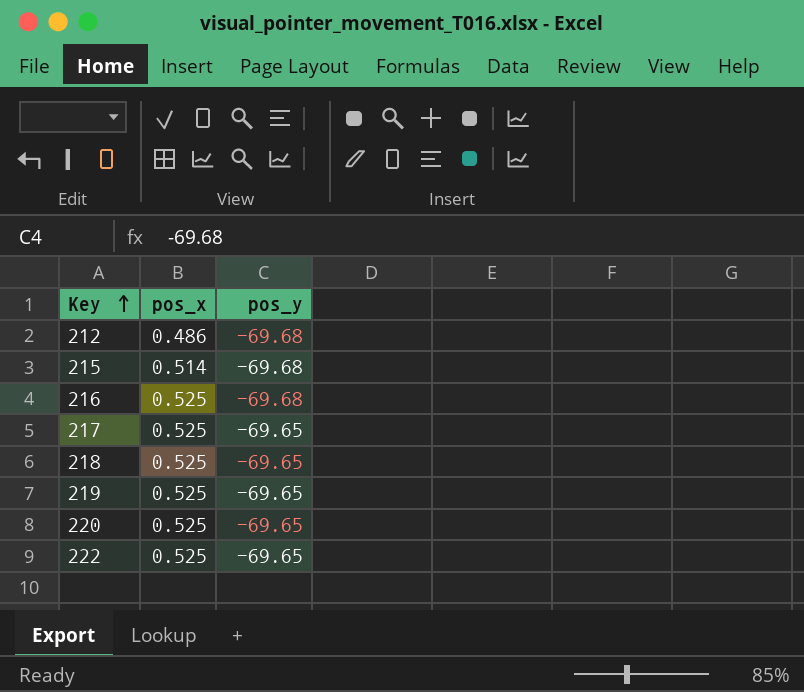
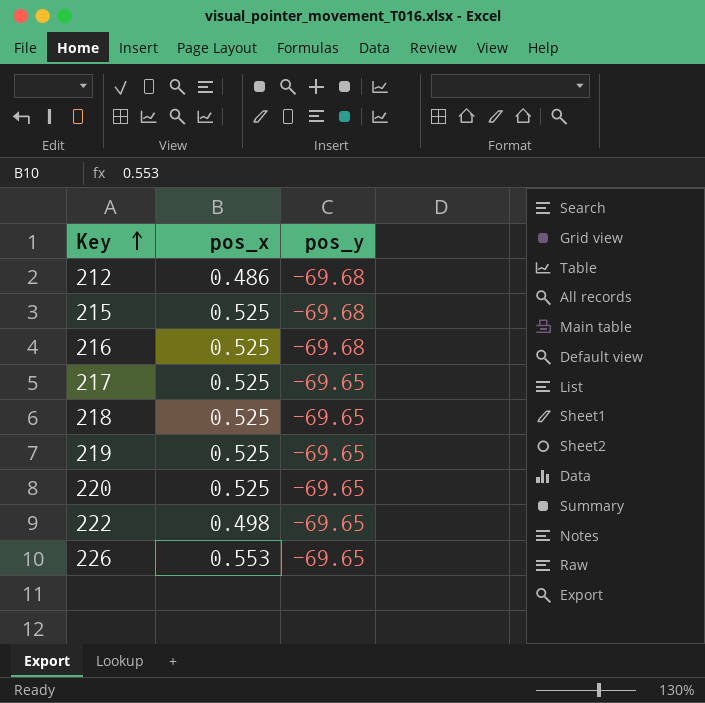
215 | pos_x: 0.514 -> 0.525
222 | pos_x: 0.525 -> 0.498
row 226: none -> 0.553 | -69.65

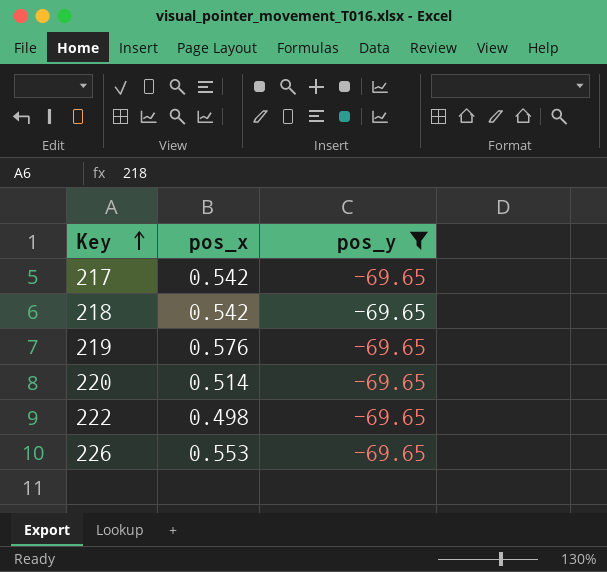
filter: none -> pos_y = -69.65
217 | pos_x: 0.525 -> 0.542
218 | pos_x: 0.525 -> 0.542
219 | pos_x: 0.525 -> 0.576
220 | pos_x: 0.525 -> 0.514

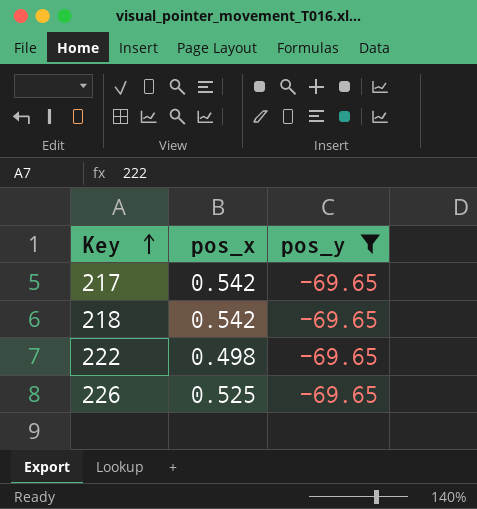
row 219: 0.576 | -69.65 -> none
row 220: 0.514 | -69.65 -> none
226 | pos_x: 0.553 -> 0.525

